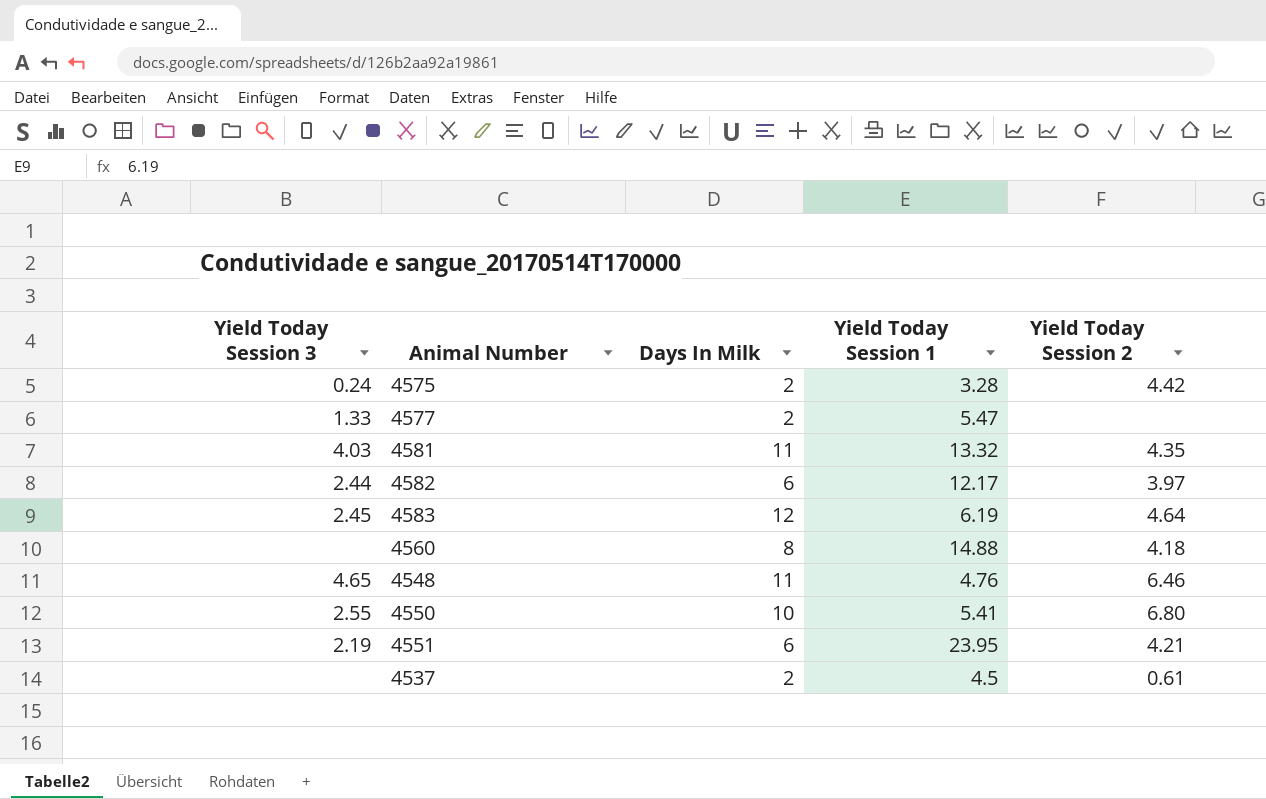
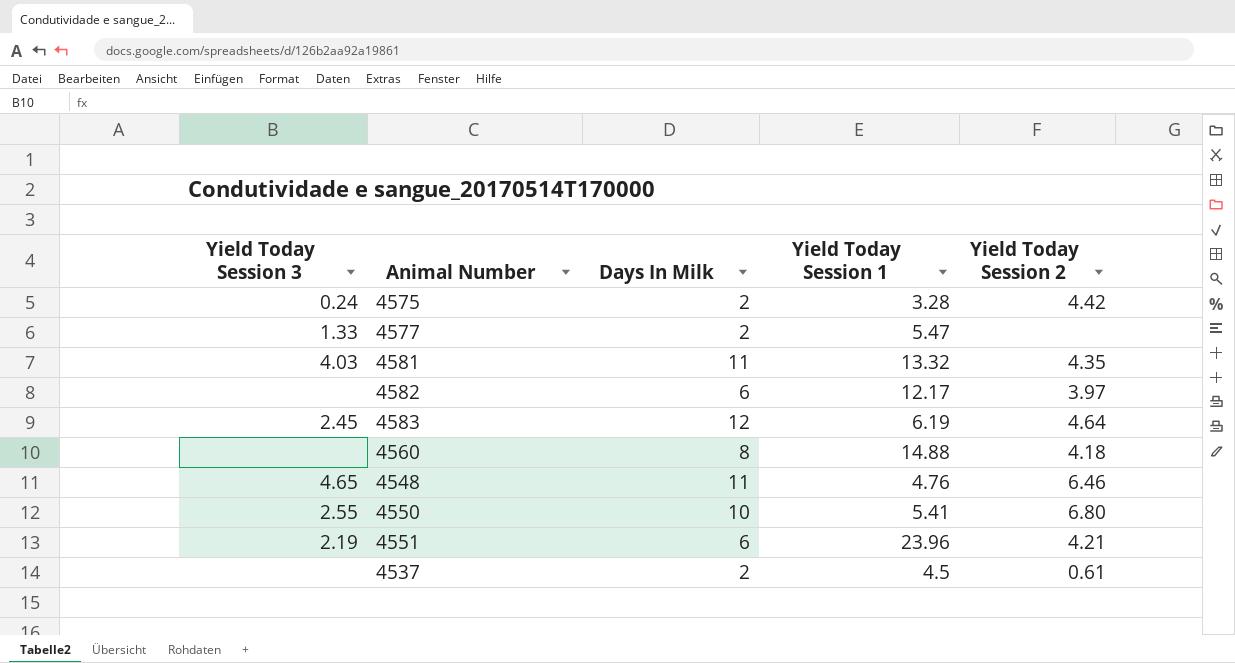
4582 | Yield Today Session 3: 2.44 -> none
4551 | Yield Today Session 1: 23.95 -> 23.96

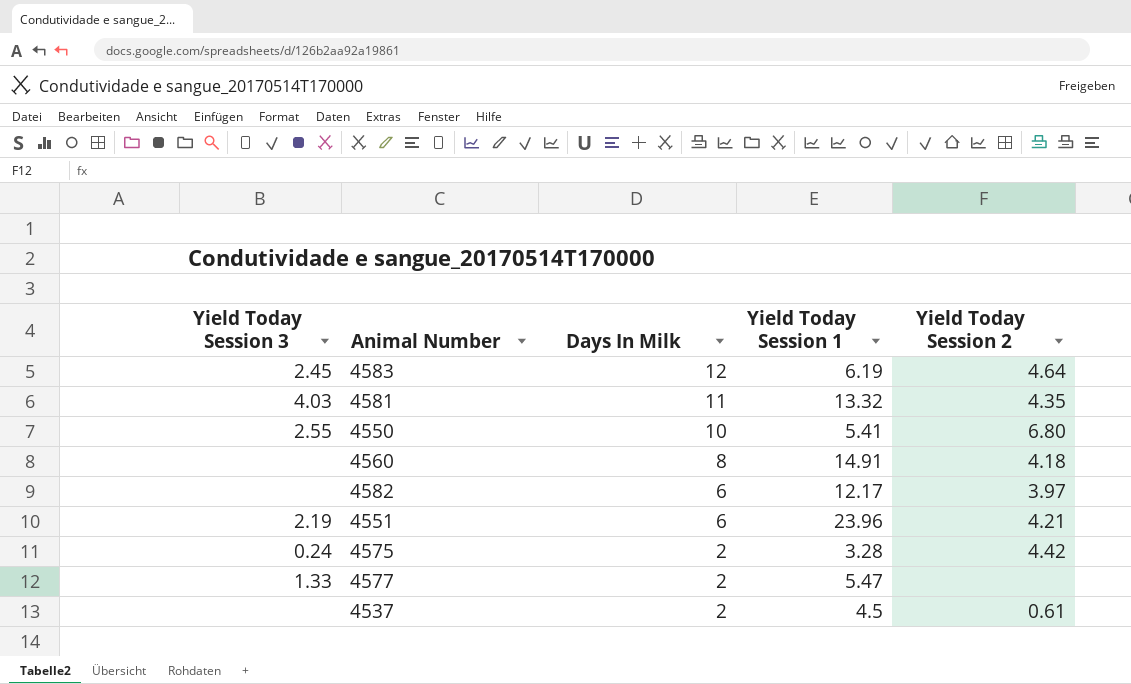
row order: none -> Days In Milk descending
row 4548: 4.65 | 11 | 4.76 | 6.46 -> none
4560 | Yield Today Session 1: 14.88 -> 14.91

